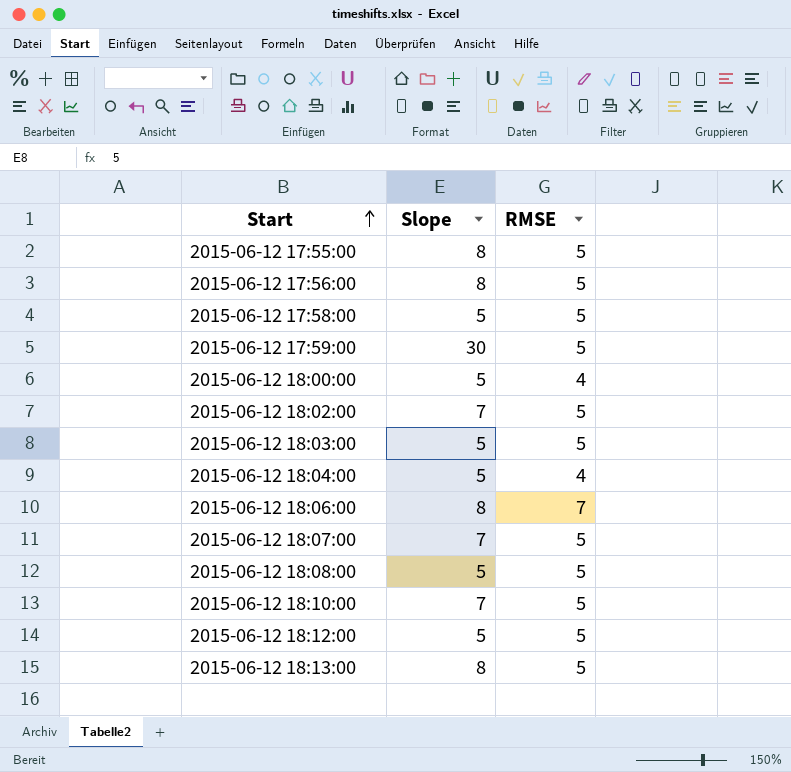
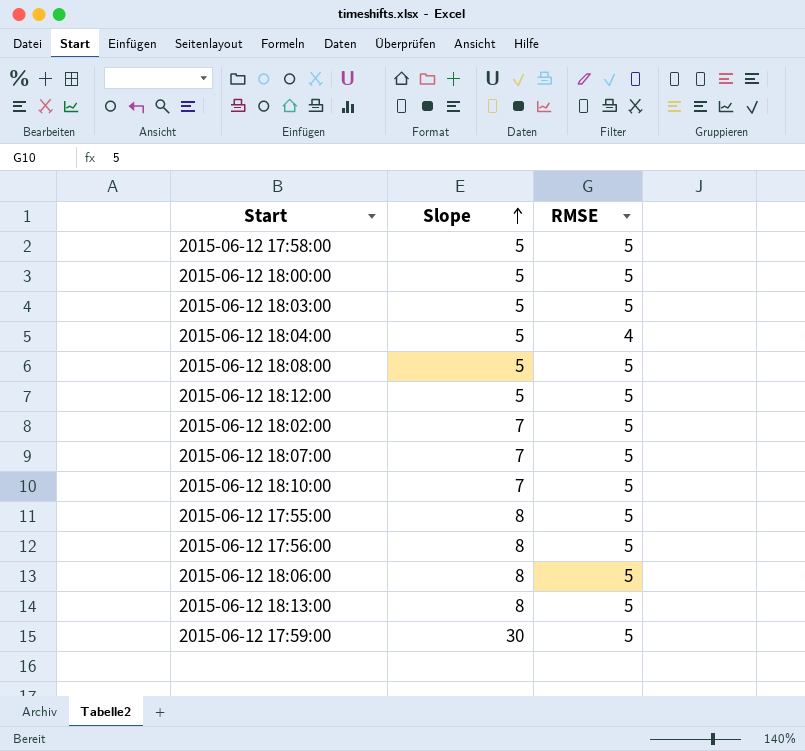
row order: Start ascending -> Slope ascending
2015-06-12 18:00:00 | RMSE: 4 -> 5
2015-06-12 18:06:00 | RMSE: 7 -> 5

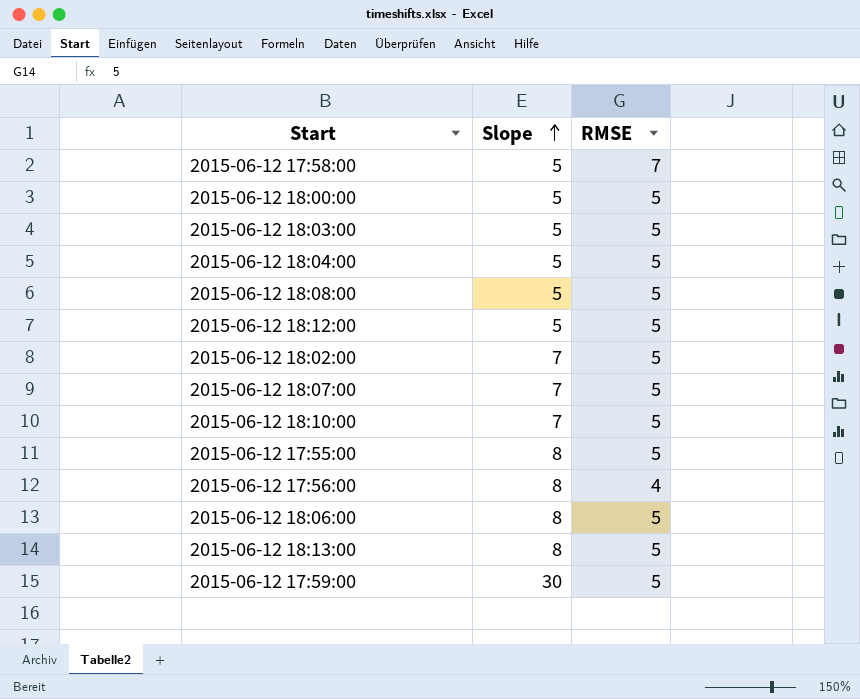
2015-06-12 17:58:00 | RMSE: 5 -> 7
2015-06-12 18:04:00 | RMSE: 4 -> 5
2015-06-12 17:56:00 | RMSE: 5 -> 4

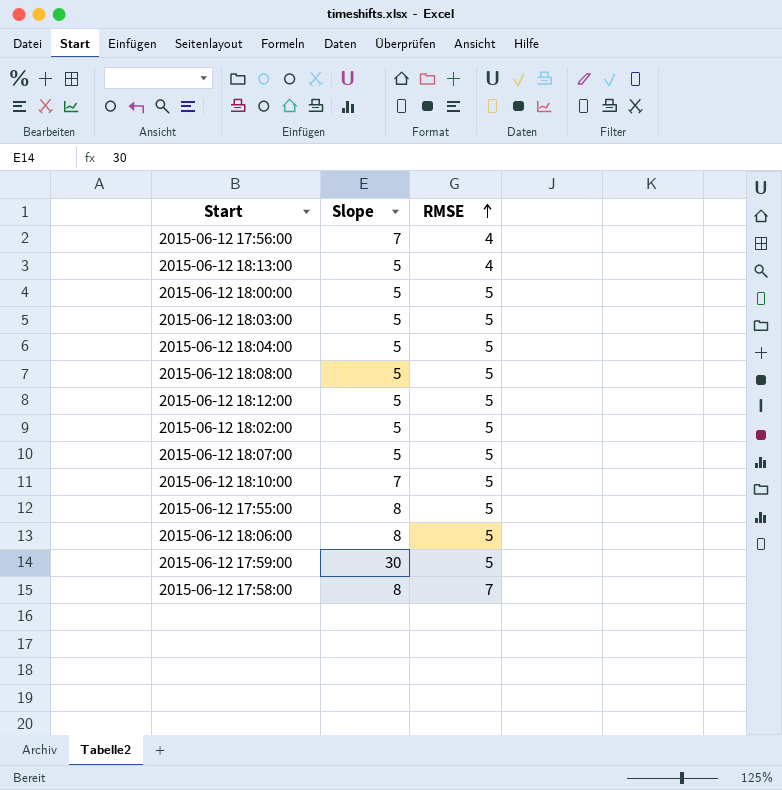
row order: Slope ascending -> RMSE ascending
2015-06-12 17:56:00 | Slope: 8 -> 7
2015-06-12 18:13:00 | Slope: 8 -> 5
2015-06-12 18:13:00 | RMSE: 5 -> 4
2015-06-12 18:02:00 | Slope: 7 -> 5
2015-06-12 18:07:00 | Slope: 7 -> 5
2015-06-12 17:58:00 | Slope: 5 -> 8

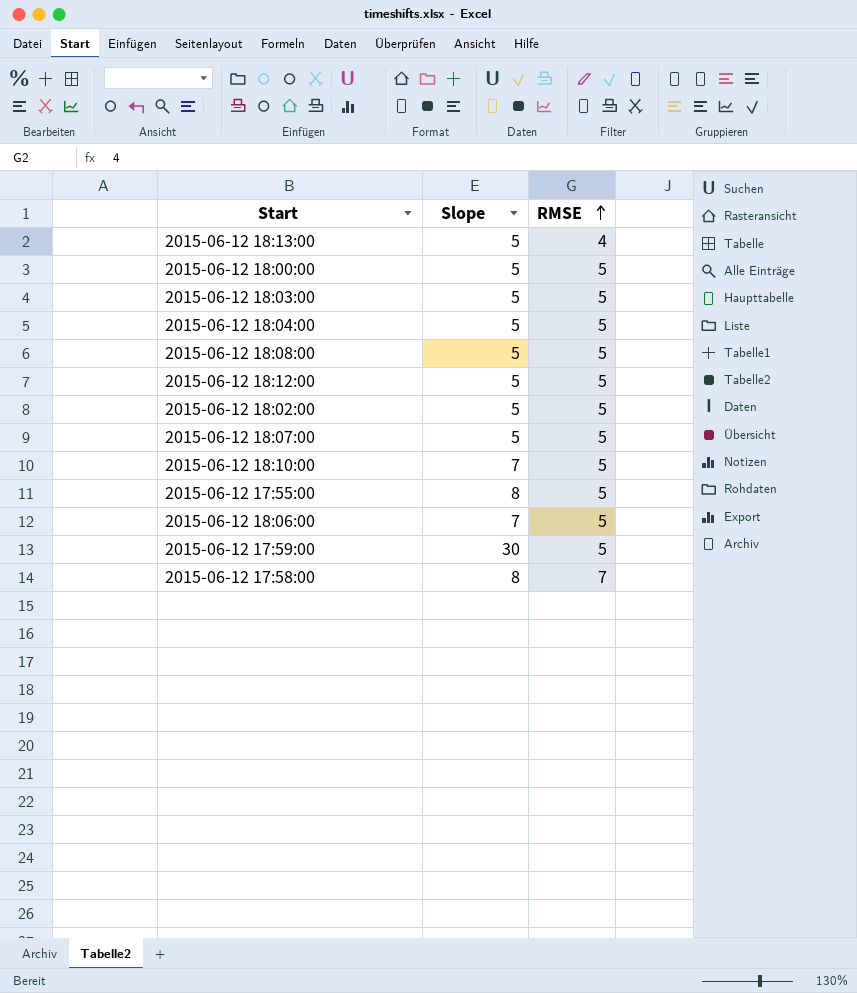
row 2015-06-12 17:56:00: 7 | 4 -> none
2015-06-12 18:06:00 | Slope: 8 -> 7

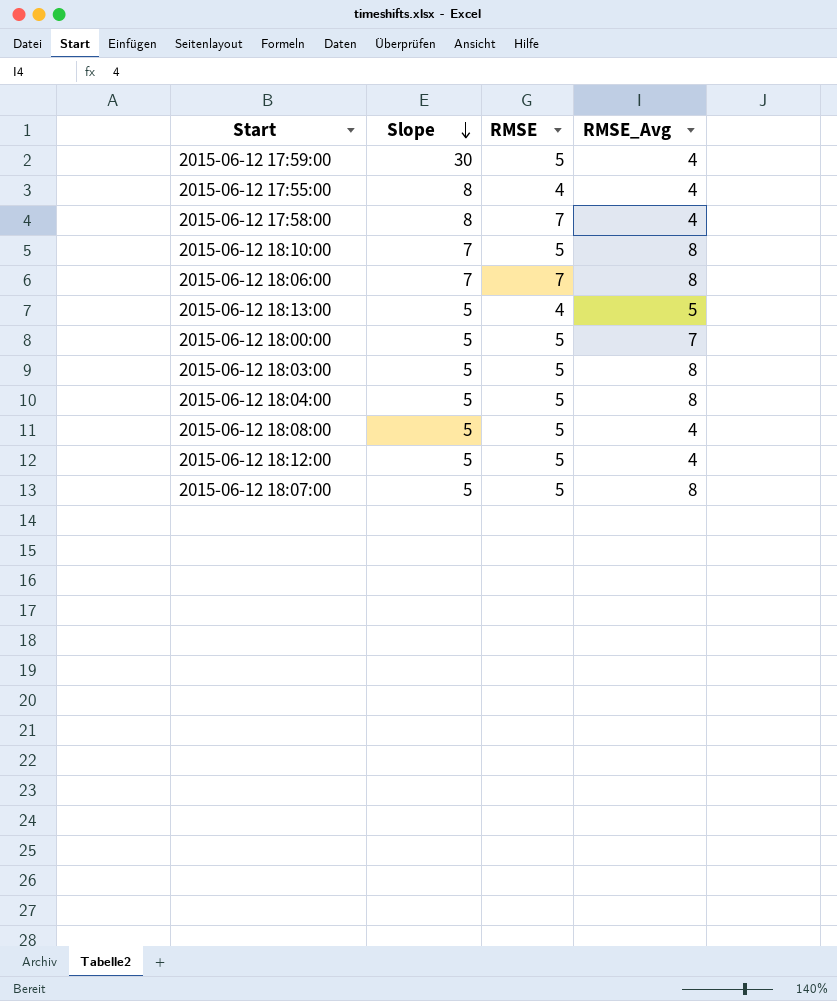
row order: RMSE ascending -> Slope descending
column RMSE_Avg | position: none -> 4
row 2015-06-12 18:02:00: 5 | 5 -> none
2015-06-12 17:55:00 | RMSE: 5 -> 4
2015-06-12 18:06:00 | RMSE: 5 -> 7

